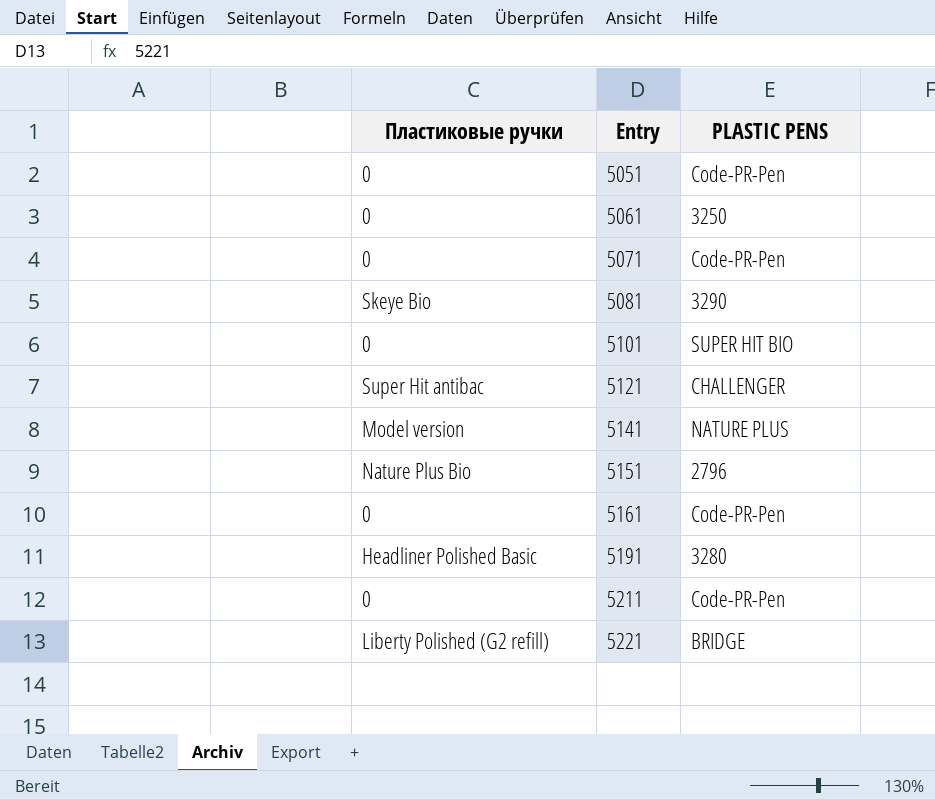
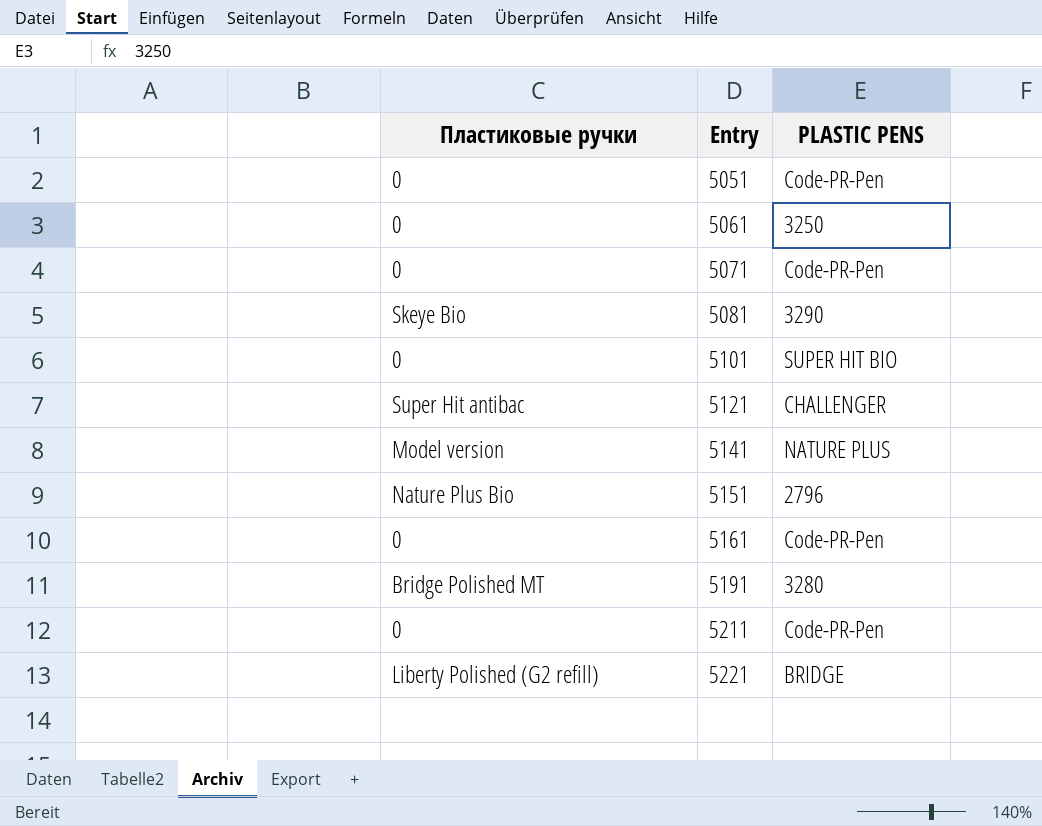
5191 | Пластиковые ручки: Headliner Polished Basic -> Bridge Polished MT

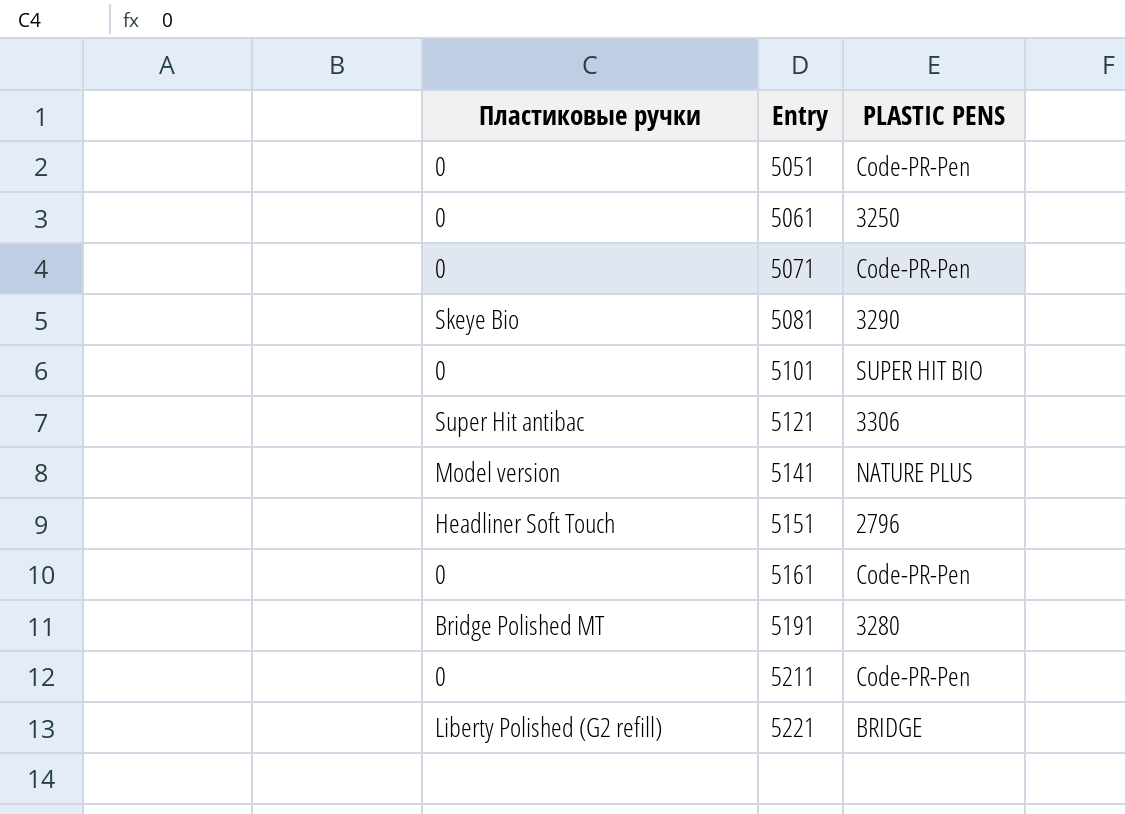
5121 | PLASTIC PENS: CHALLENGER -> 3306
5151 | Пластиковые ручки: Nature Plus Bio -> Headliner Soft Touch

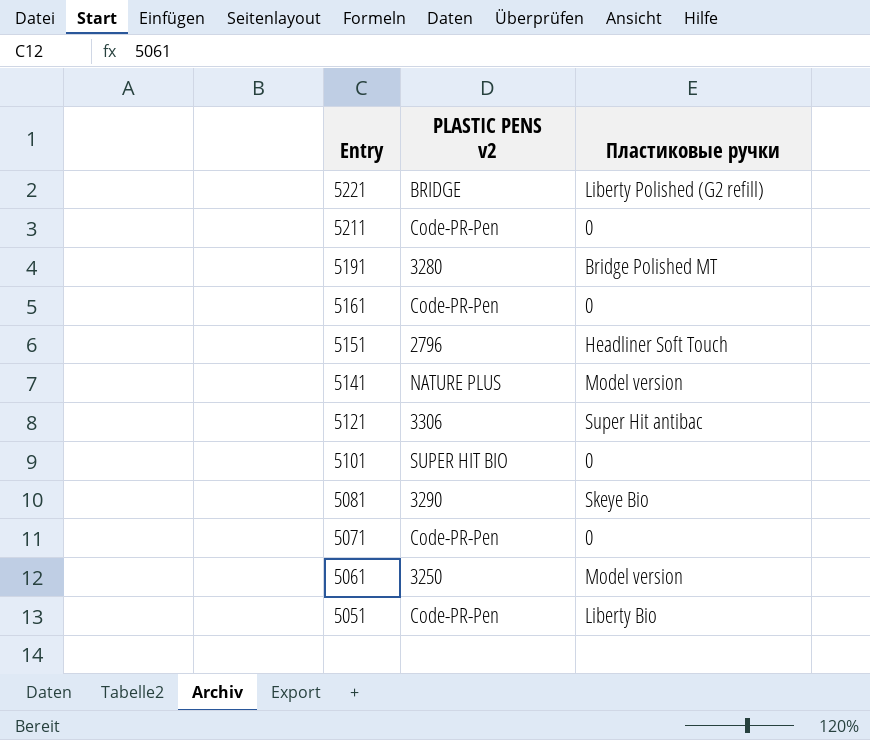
row order: Entry ascending -> Entry descending
column name: PLASTIC PENS -> PLASTIC PENS v2
column Пластиковые ручки | position: 1 -> 3
5061 | Пластиковые ручки: 0 -> Model version
5051 | Пластиковые ручки: 0 -> Liberty Bio

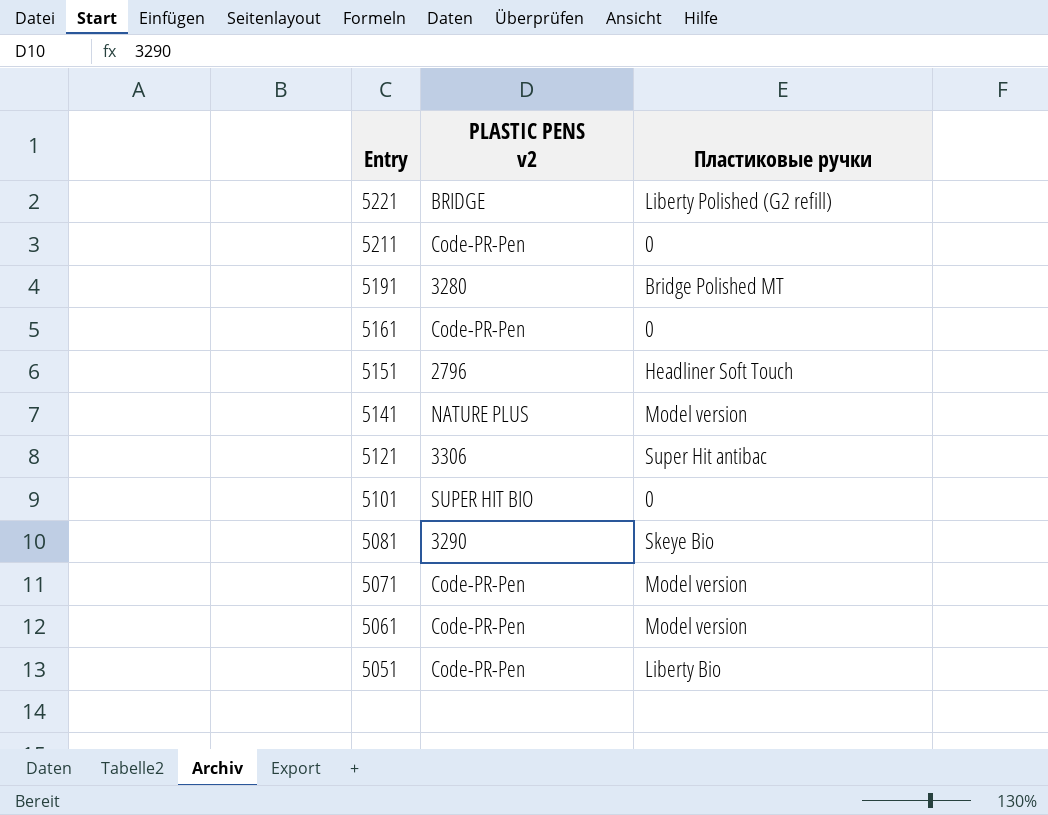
5071 | Пластиковые ручки: 0 -> Model version
5061 | PLASTIC PENS v2: 3250 -> Code-PR-Pen

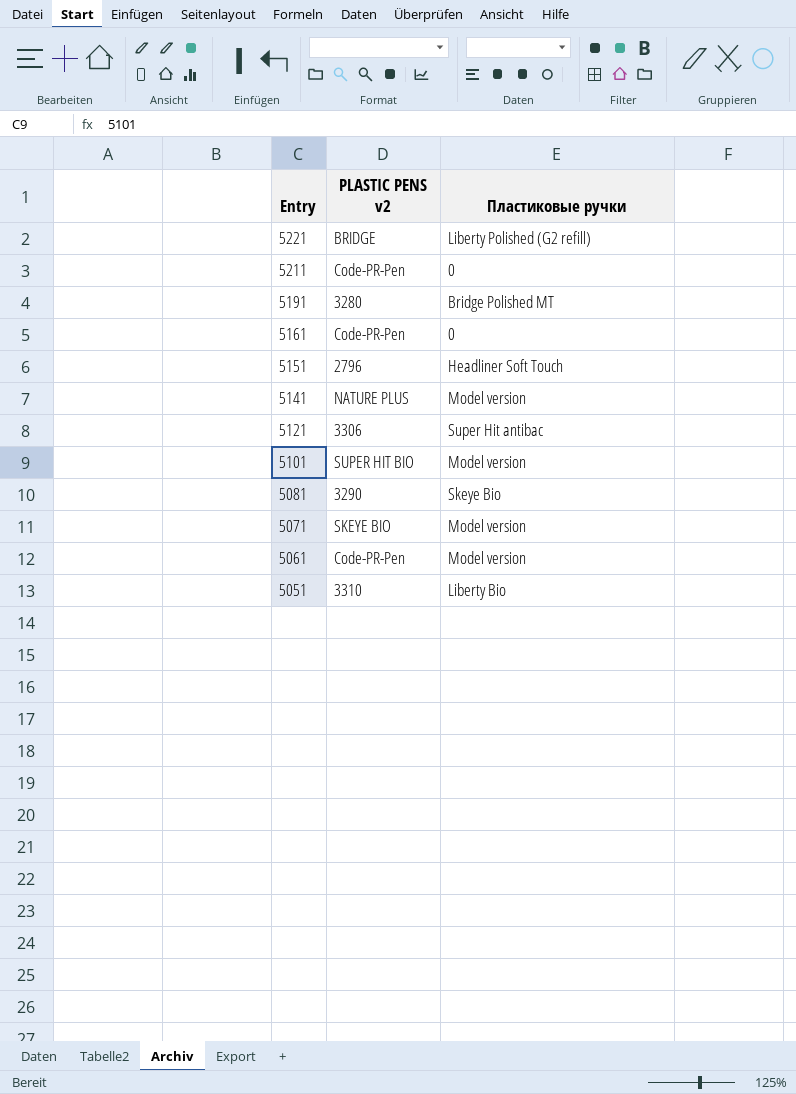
5101 | Пластиковые ручки: 0 -> Model version
5071 | PLASTIC PENS v2: Code-PR-Pen -> SKEYE BIO
5051 | PLASTIC PENS v2: Code-PR-Pen -> 3310

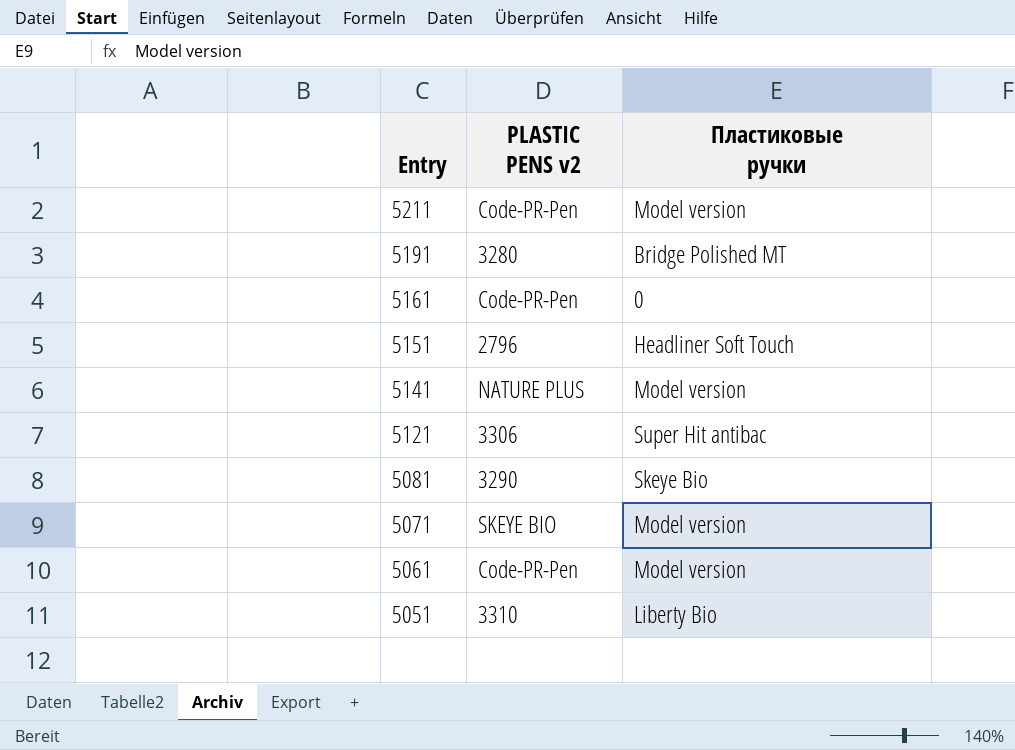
row 5221: BRIDGE | Liberty Polished (G2 refill) -> none
row 5101: SUPER HIT BIO | Model version -> none
5211 | Пластиковые ручки: 0 -> Model version

